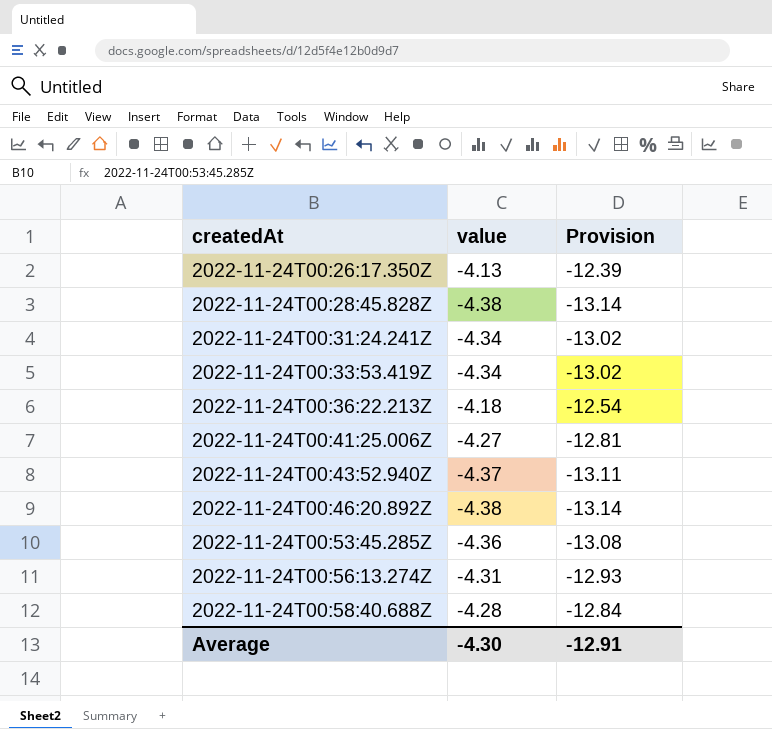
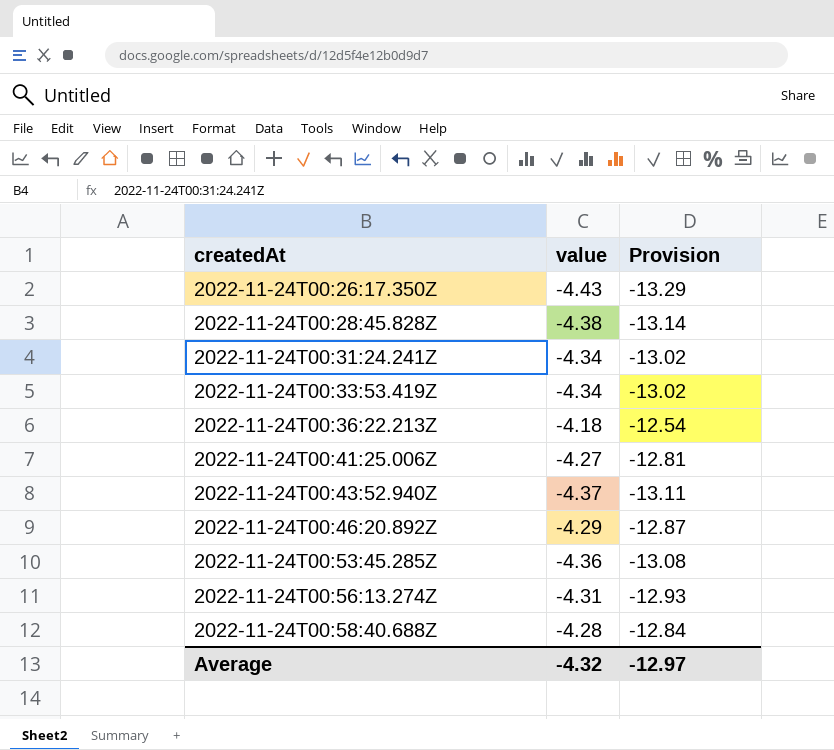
2022-11-24T00:26:17.350Z | value: -4.13 -> -4.43
2022-11-24T00:26:17.350Z | Provision: -12.39 -> -13.29
2022-11-24T00:46:20.892Z | value: -4.38 -> -4.29
2022-11-24T00:46:20.892Z | Provision: -13.14 -> -12.87
Average | value: -4.30 -> -4.32
Average | Provision: -12.91 -> -12.97

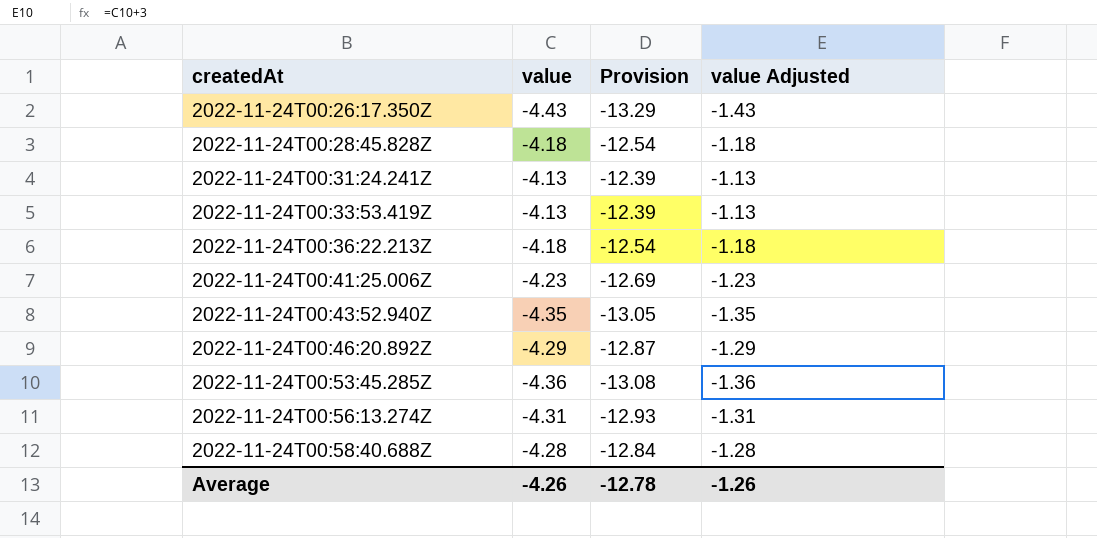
column value Adjusted | formula: none -> [value] + 3
2022-11-24T00:28:45.828Z | value: -4.38 -> -4.18
2022-11-24T00:28:45.828Z | Provision: -13.14 -> -12.54
2022-11-24T00:31:24.241Z | value: -4.34 -> -4.13
2022-11-24T00:31:24.241Z | Provision: -13.02 -> -12.39
2022-11-24T00:33:53.419Z | value: -4.34 -> -4.13
2022-11-24T00:33:53.419Z | Provision: -13.02 -> -12.39
2022-11-24T00:41:25.006Z | value: -4.27 -> -4.23
2022-11-24T00:41:25.006Z | Provision: -12.81 -> -12.69
2022-11-24T00:43:52.940Z | value: -4.37 -> -4.35
2022-11-24T00:43:52.940Z | Provision: -13.11 -> -13.05
Average | value: -4.32 -> -4.26
Average | Provision: -12.97 -> -12.78

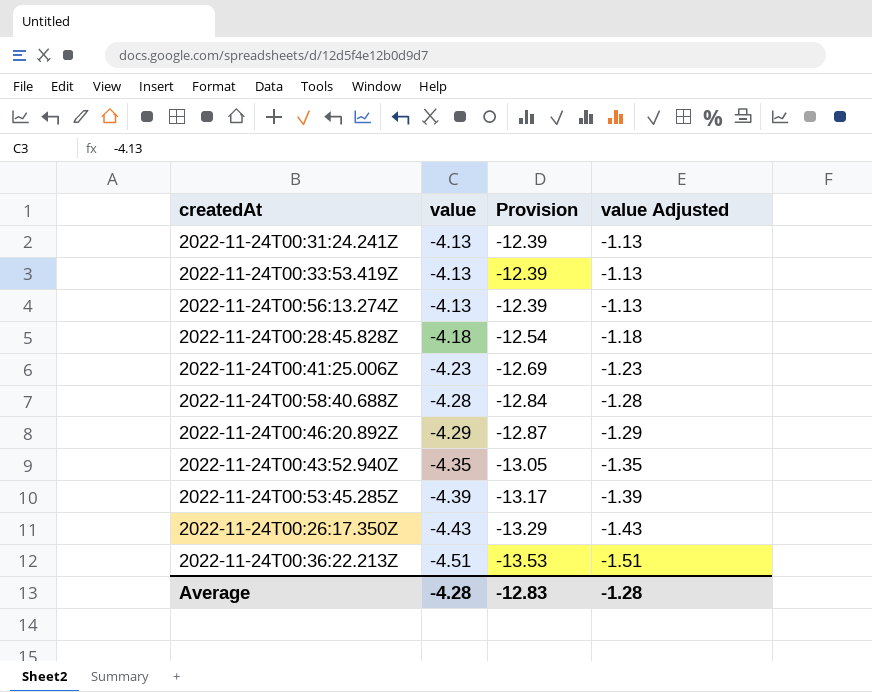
row order: createdAt ascending -> value descending
2022-11-24T00:56:13.274Z | value: -4.31 -> -4.13
2022-11-24T00:56:13.274Z | Provision: -12.93 -> -12.39
2022-11-24T00:56:13.274Z | value Adjusted: -1.31 -> -1.13
2022-11-24T00:53:45.285Z | value: -4.36 -> -4.39
2022-11-24T00:53:45.285Z | Provision: -13.08 -> -13.17
2022-11-24T00:53:45.285Z | value Adjusted: -1.36 -> -1.39
2022-11-24T00:36:22.213Z | value: -4.18 -> -4.51
2022-11-24T00:36:22.213Z | Provision: -12.54 -> -13.53
2022-11-24T00:36:22.213Z | value Adjusted: -1.18 -> -1.51
Average | value: -4.26 -> -4.28
Average | Provision: -12.78 -> -12.83
Average | value Adjusted: -1.26 -> -1.28

